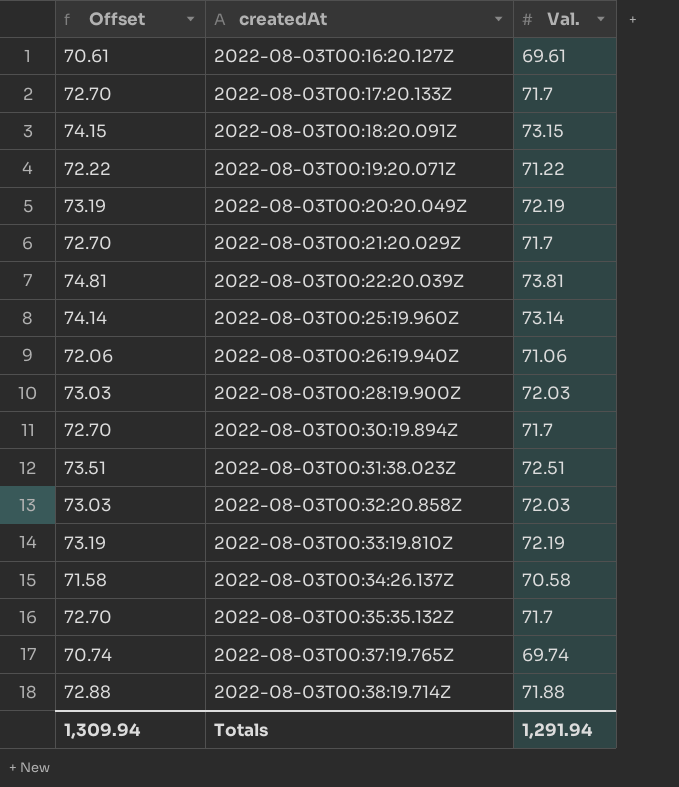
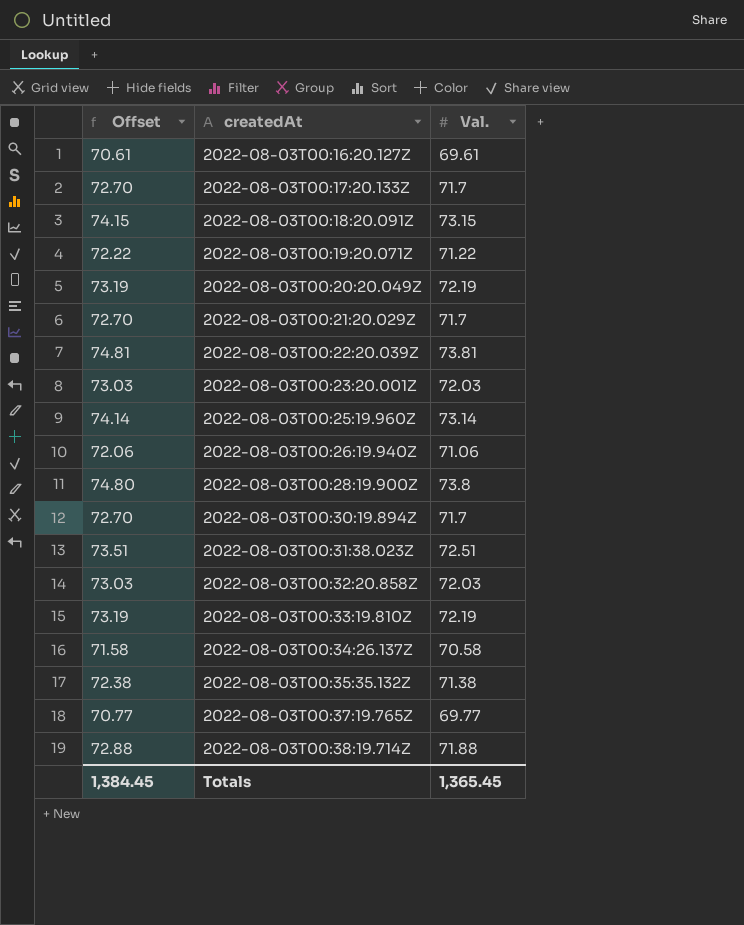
row 2022-08-03T00:23:20.001Z: none -> 73.03 | 72.03
2022-08-03T00:28:19.900Z | Offset: 73.03 -> 74.80
2022-08-03T00:28:19.900Z | Val.: 72.03 -> 73.8
2022-08-03T00:35:35.132Z | Offset: 72.70 -> 72.38
2022-08-03T00:35:35.132Z | Val.: 71.7 -> 71.38
2022-08-03T00:37:19.765Z | Offset: 70.74 -> 70.77
2022-08-03T00:37:19.765Z | Val.: 69.74 -> 69.77
Totals | Offset: 1,309.94 -> 1,384.45
Totals | Val.: 1,291.94 -> 1,365.45

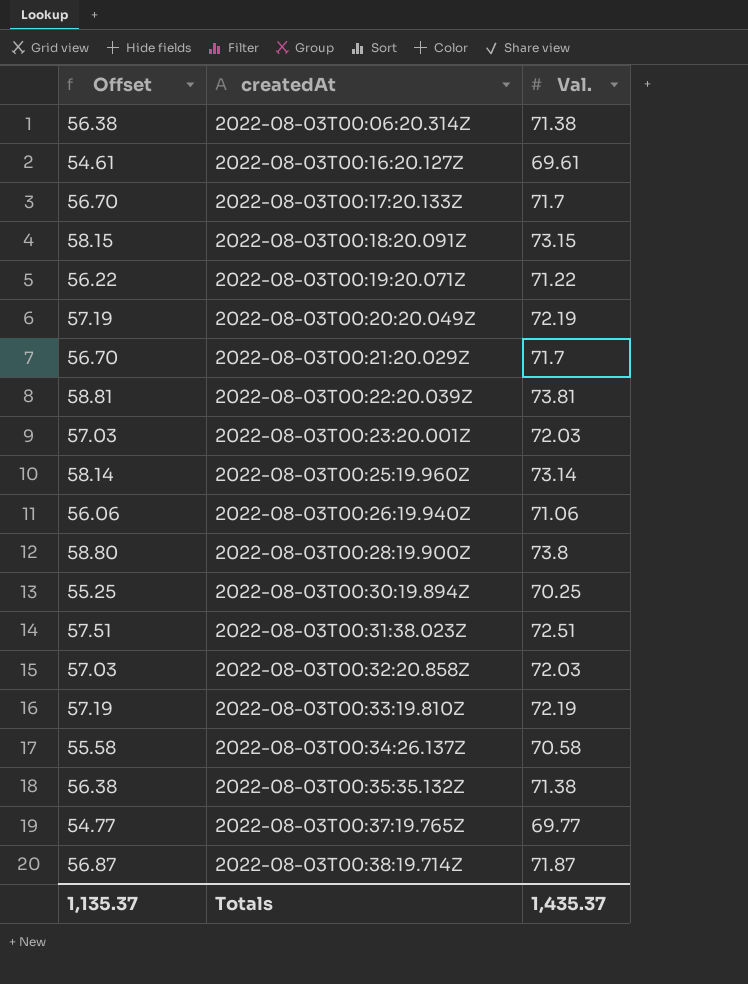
column Offset | formula: [Val.] + 1 -> [Val.] - 15
row 2022-08-03T00:06:20.314Z: none -> 56.38 | 71.38
2022-08-03T00:30:19.894Z | Val.: 71.7 -> 70.25
2022-08-03T00:38:19.714Z | Val.: 71.88 -> 71.87
Totals | Offset: 1,384.45 -> 1,135.37
Totals | Val.: 1,365.45 -> 1,435.37

